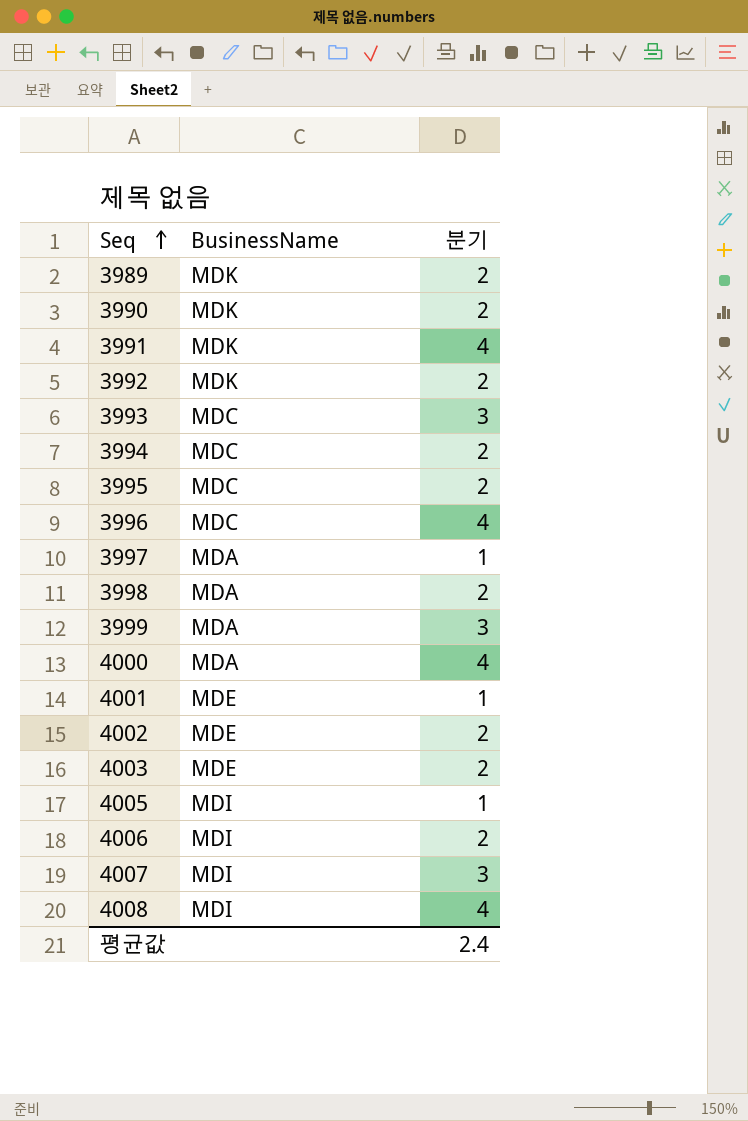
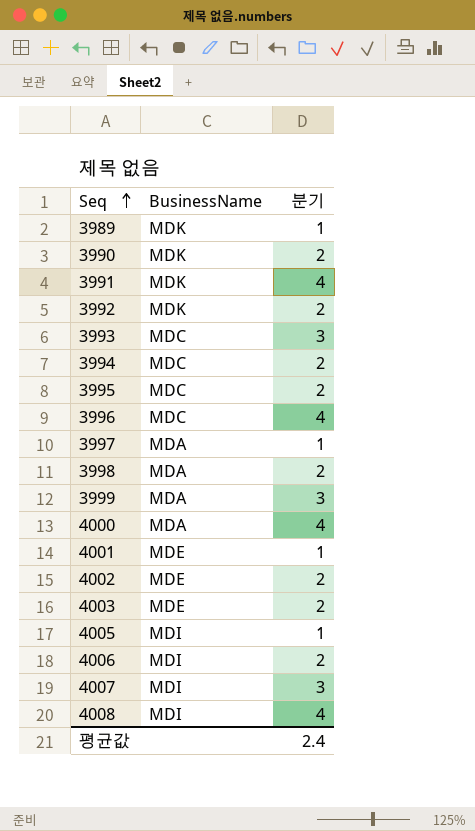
3989 | 분기: 2 -> 1

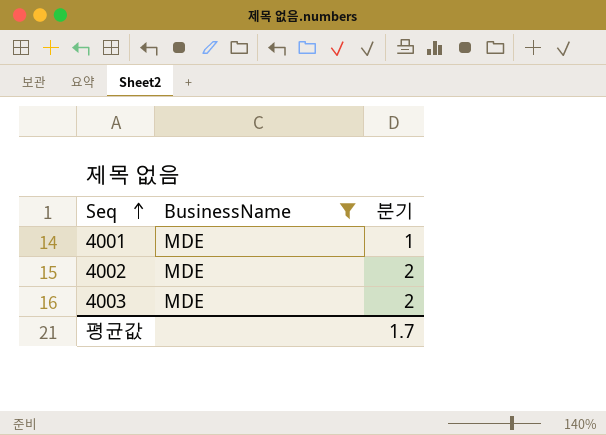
filter: none -> BusinessName = MDE
평균값 | 분기: 2.4 -> 1.7

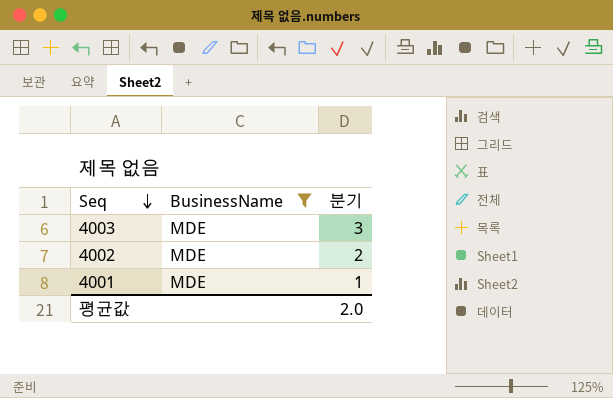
row order: Seq ascending -> Seq descending
4003 | 분기: 2 -> 3
평균값 | 분기: 1.7 -> 2.0

